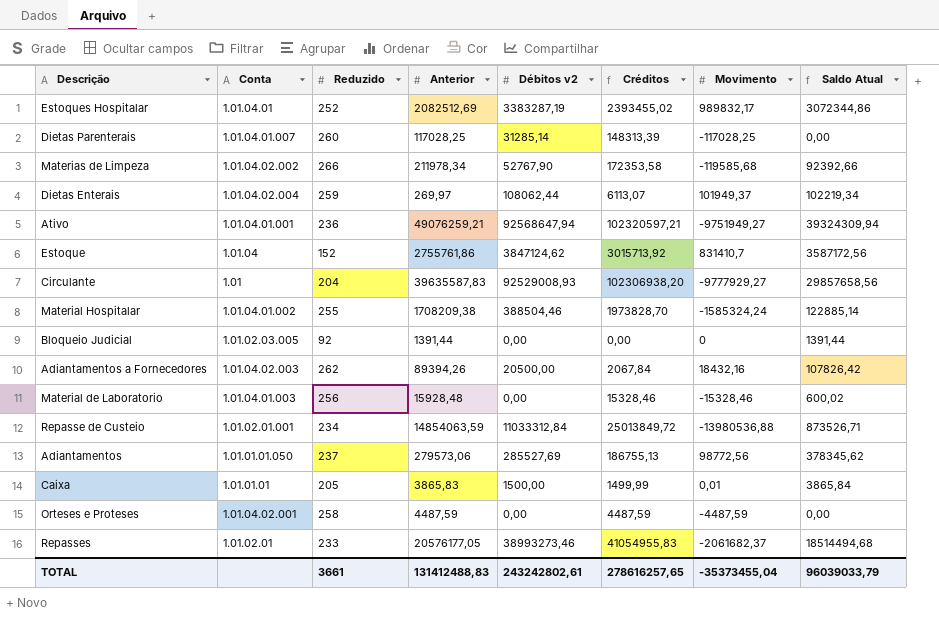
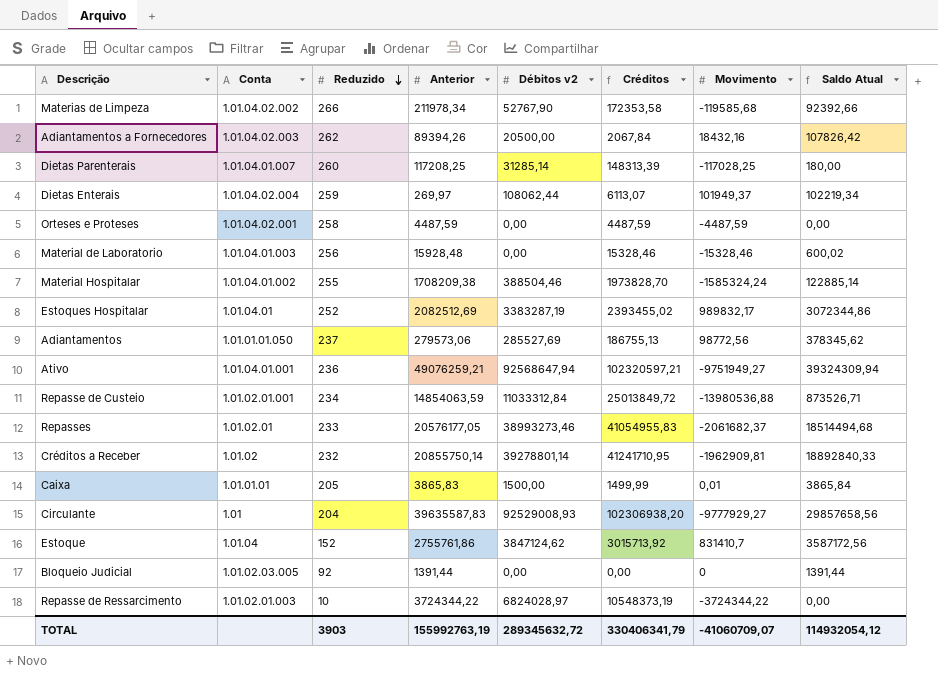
row order: none -> Reduzido descending
Dietas Parenterais | Anterior: 117028,25 -> 117208,25
Dietas Parenterais | Saldo Atual: 0,00 -> 180,00
row Créditos a Receber: none -> 1.01.02 | 232 | 20855750,14 | 39278801,14 | 41241710,95 | -1962909,81 | 18892840,33
row Repasse de Ressarcimento: none -> 1.01.02.01.003 | 10 | 3724344,22 | 6824028,97 | 10548373,19 | -3724344,22 | 0,00
TOTAL | Reduzido: 3661 -> 3903
TOTAL | Anterior: 131412488,83 -> 155992763,19
TOTAL | Débitos v2: 243242802,61 -> 289345632,72
TOTAL | Créditos: 278616257,65 -> 330406341,79
TOTAL | Movimento: -35373455,04 -> -41060709,07
TOTAL | Saldo Atual: 96039033,79 -> 114932054,12

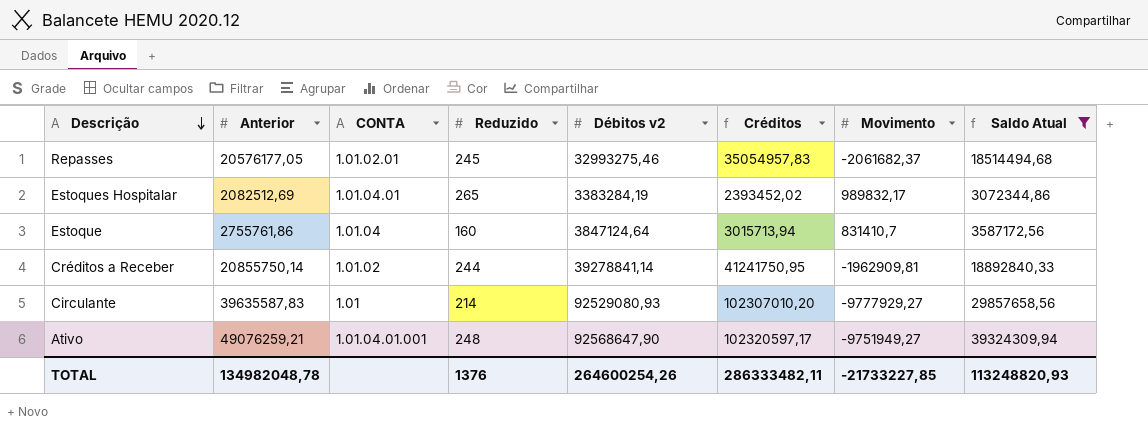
filter: none -> Saldo Atual >= 3072344,86
row order: Reduzido descending -> Descrição descending
column Anterior | position: 4 -> 2
column name: Conta -> CONTA
Repasses | Reduzido: 233 -> 245
Repasses | Débitos v2: 38993273,46 -> 32993275,46
Repasses | Créditos: 41054955,83 -> 35054957,83
Estoques Hospitalar | Reduzido: 252 -> 265
Estoques Hospitalar | Débitos v2: 3383287,19 -> 3383284,19
Estoques Hospitalar | Créditos: 2393455,02 -> 2393452,02
Estoque | Reduzido: 152 -> 160
Estoque | Débitos v2: 3847124,62 -> 3847124,64
Estoque | Créditos: 3015713,92 -> 3015713,94
Créditos a Receber | Reduzido: 232 -> 244
Créditos a Receber | Débitos v2: 39278801,14 -> 39278841,14
Créditos a Receber | Créditos: 41241710,95 -> 41241750,95
Circulante | Reduzido: 204 -> 214
Circulante | Débitos v2: 92529008,93 -> 92529080,93
Circulante | Créditos: 102306938,20 -> 102307010,20
Ativo | Reduzido: 236 -> 248
Ativo | Débitos v2: 92568647,94 -> 92568647,90
Ativo | Créditos: 102320597,21 -> 102320597,17
TOTAL | Anterior: 155992763,19 -> 134982048,78
TOTAL | Reduzido: 3903 -> 1376
TOTAL | Débitos v2: 289345632,72 -> 264600254,26
TOTAL | Créditos: 330406341,79 -> 286333482,11
TOTAL | Movimento: -41060709,07 -> -21733227,85
TOTAL | Saldo Atual: 114932054,12 -> 113248820,93

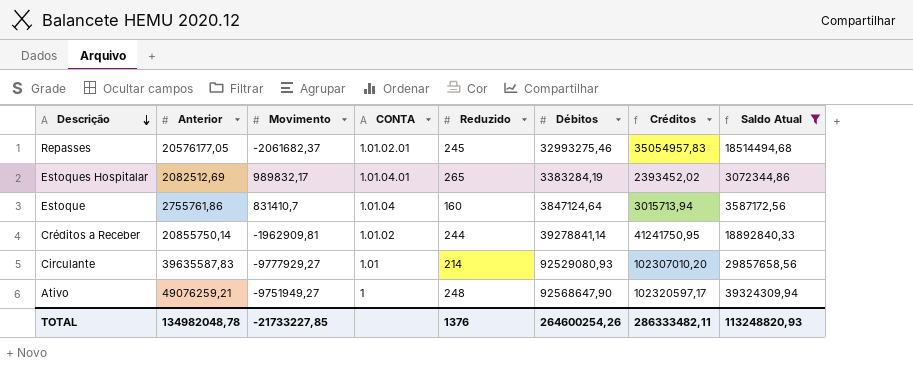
column Movimento | position: 7 -> 3
column name: Débitos v2 -> Débitos
Ativo | CONTA: 1.01.04.01.001 -> 1

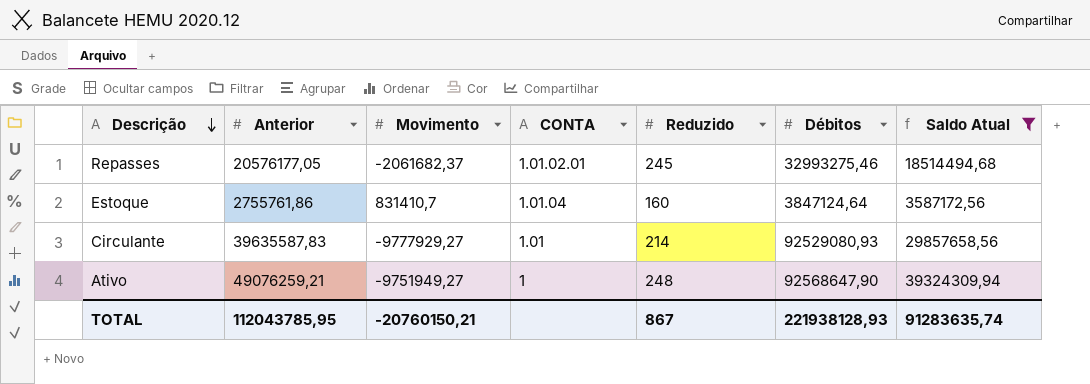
column Créditos | formula: [Débitos] - [Movimento] -> none
row Estoques Hospitalar: 2082512,69 | 989832,17 | 1.01.04.01 | 265 | 3383284,19 | 2393452,02 | 3072344,86 -> none
row Créditos a Receber: 20855750,14 | -1962909,81 | 1.01.02 | 244 | 39278841,14 | 41241750,95 | 18892840,33 -> none
TOTAL | Anterior: 134982048,78 -> 112043785,95
TOTAL | Movimento: -21733227,85 -> -20760150,21
TOTAL | Reduzido: 1376 -> 867
TOTAL | Débitos: 264600254,26 -> 221938128,93
TOTAL | Saldo Atual: 113248820,93 -> 91283635,74

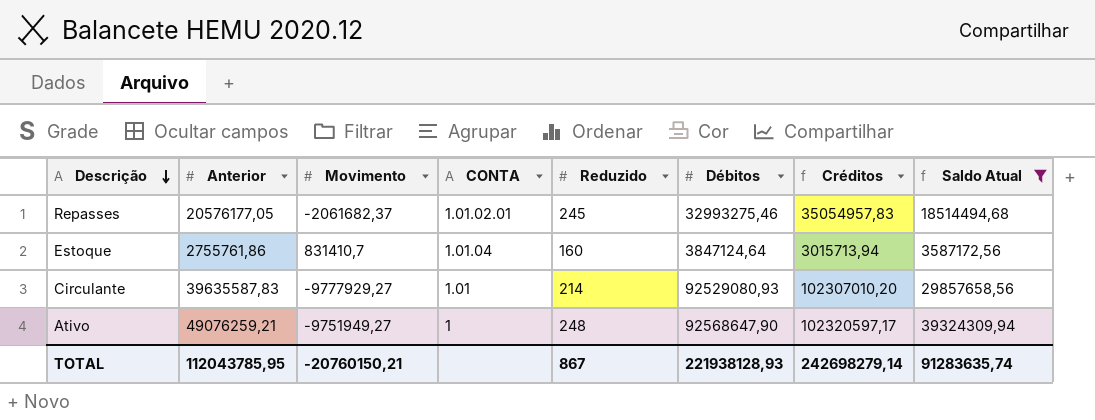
column Créditos | formula: none -> [Débitos] - [Movimento]

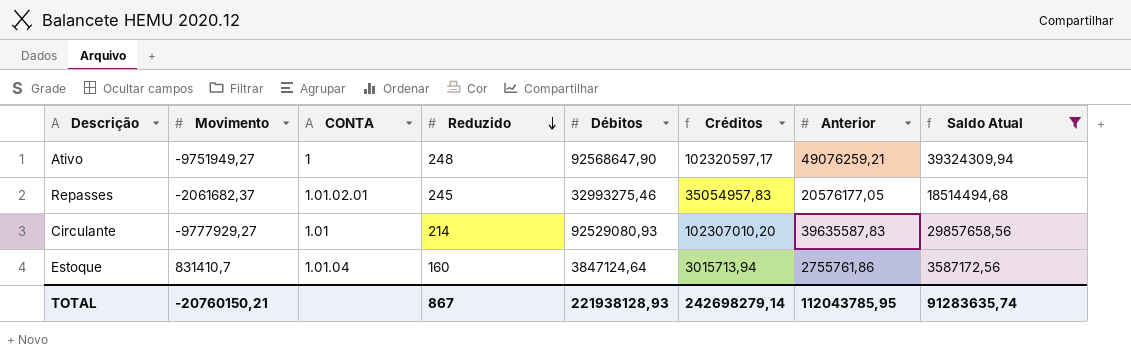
row order: Descrição descending -> Reduzido descending
column Anterior | position: 2 -> 7

